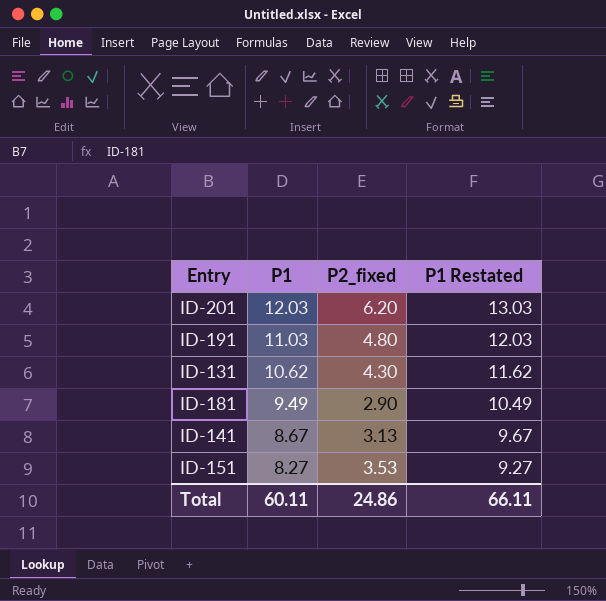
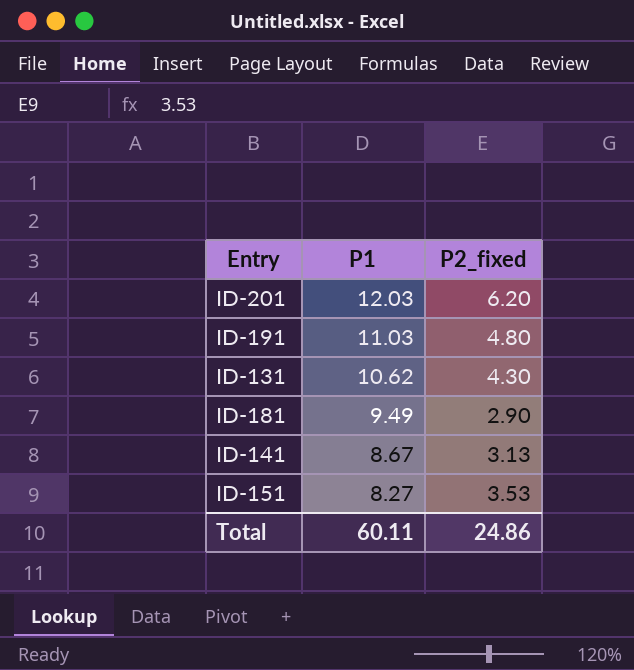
column P1 Restated | formula: [P1] + 1 -> none

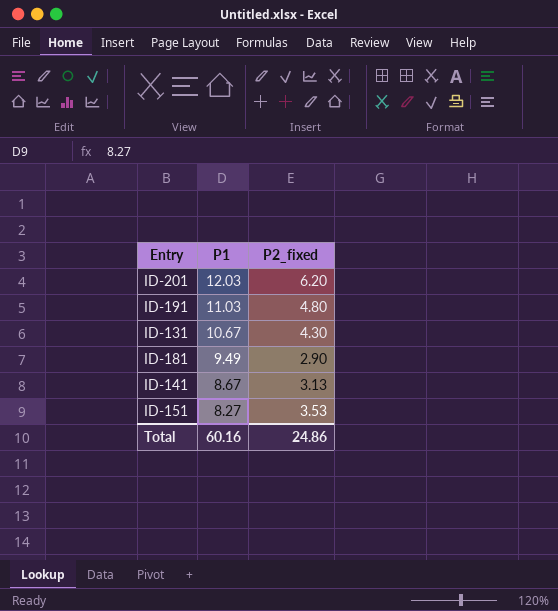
ID-131 | P1: 10.62 -> 10.67
Total | P1: 60.11 -> 60.16

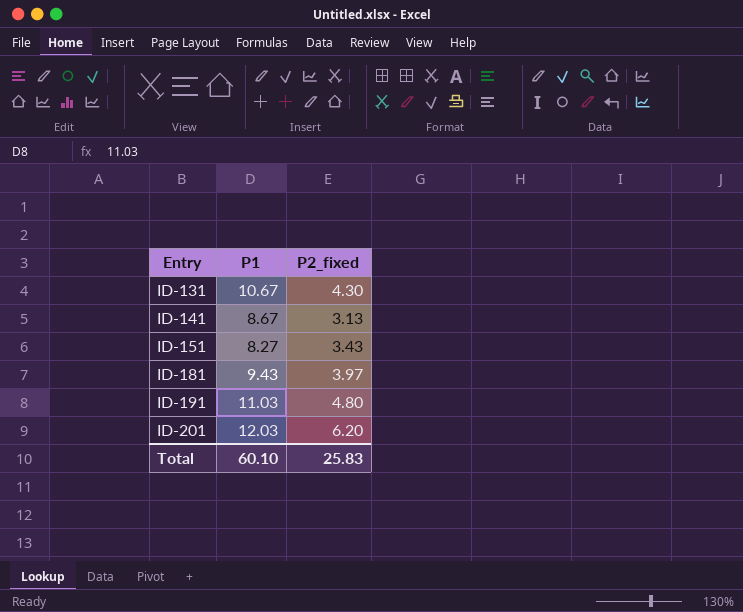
row order: P1 descending -> Entry ascending
ID-151 | P2_fixed: 3.53 -> 3.43
ID-181 | P1: 9.49 -> 9.43
ID-181 | P2_fixed: 2.90 -> 3.97
Total | P1: 60.16 -> 60.10
Total | P2_fixed: 24.86 -> 25.83

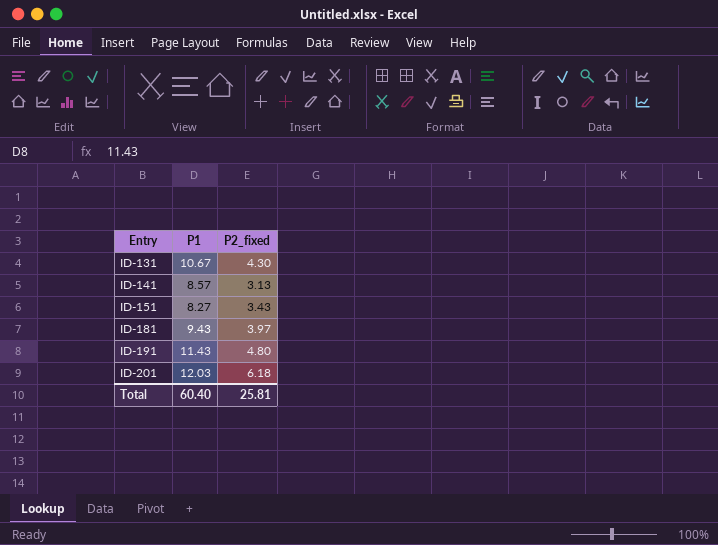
ID-141 | P1: 8.67 -> 8.57
ID-191 | P1: 11.03 -> 11.43
ID-201 | P2_fixed: 6.20 -> 6.18
Total | P1: 60.10 -> 60.40
Total | P2_fixed: 25.83 -> 25.81

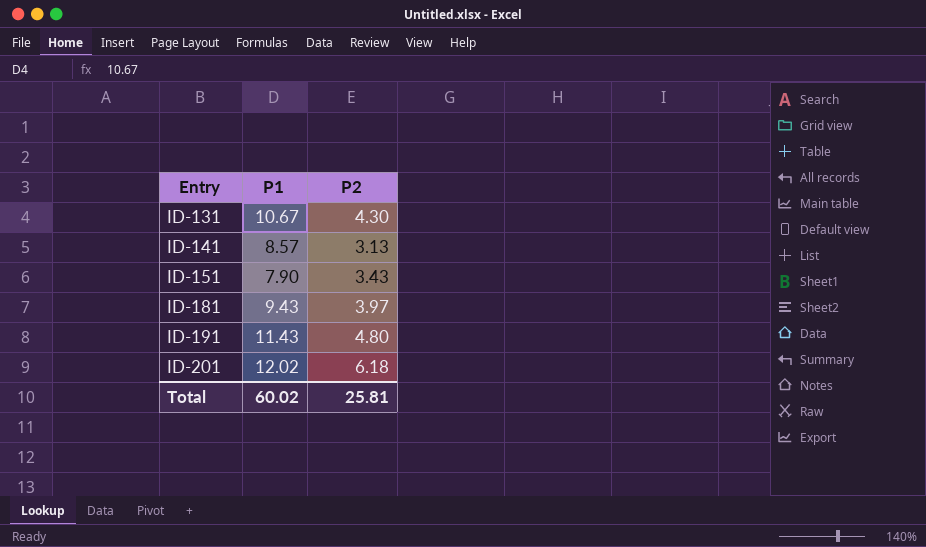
column name: P2_fixed -> P2
ID-151 | P1: 8.27 -> 7.90
ID-201 | P1: 12.03 -> 12.02
Total | P1: 60.40 -> 60.02

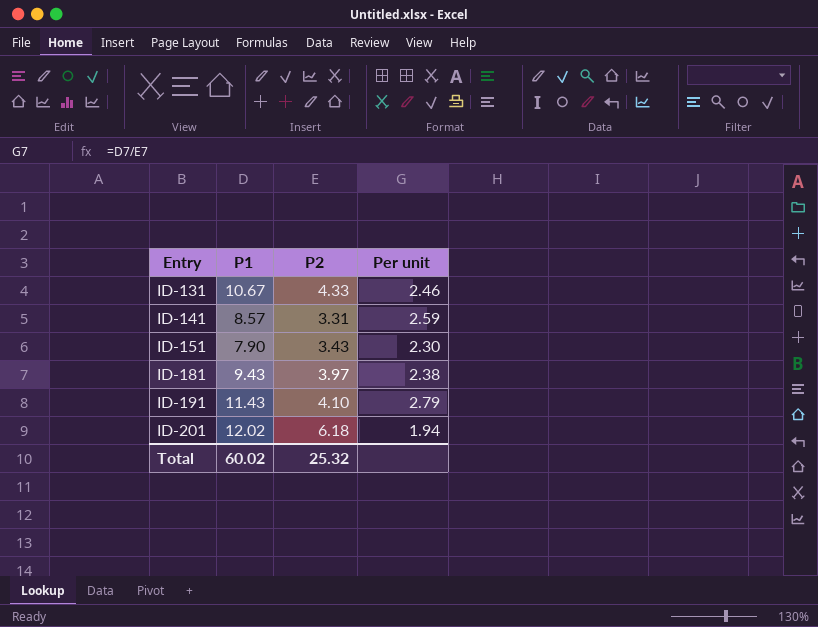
column Per unit | formula: none -> [P1] / [P2]
ID-131 | P2: 4.30 -> 4.33
ID-141 | P2: 3.13 -> 3.31
ID-191 | P2: 4.80 -> 4.10
Total | P2: 25.81 -> 25.32

